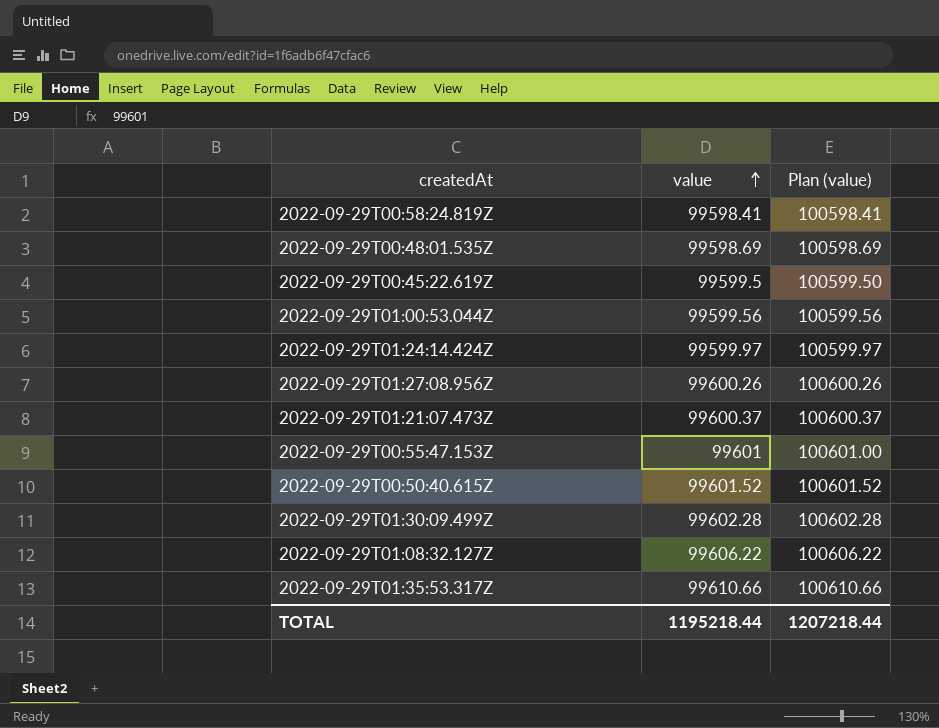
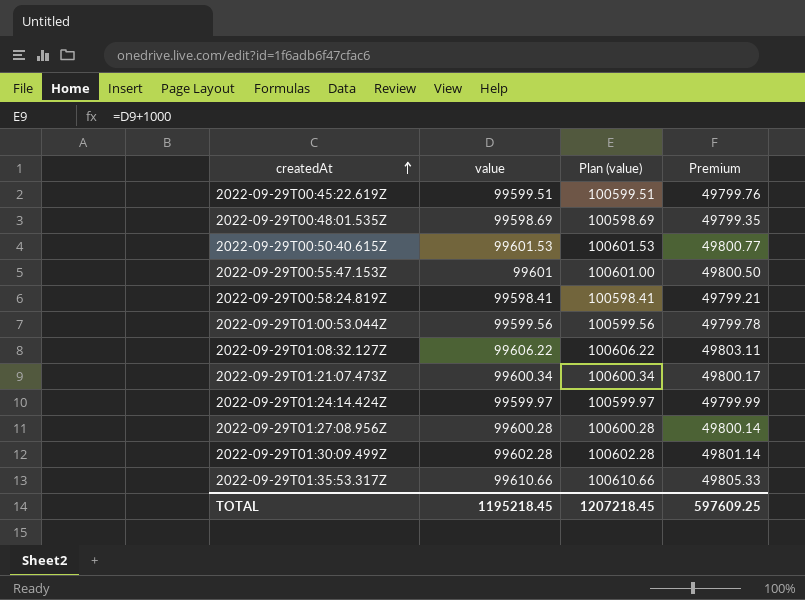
row order: value ascending -> createdAt ascending
column Premium | formula: none -> [value] * 0.5
2022-09-29T00:45:22.619Z | value: 99599.5 -> 99599.51
2022-09-29T00:45:22.619Z | Plan (value): 100599.50 -> 100599.51
2022-09-29T00:50:40.615Z | value: 99601.52 -> 99601.53
2022-09-29T00:50:40.615Z | Plan (value): 100601.52 -> 100601.53
2022-09-29T01:21:07.473Z | value: 99600.37 -> 99600.34
2022-09-29T01:21:07.473Z | Plan (value): 100600.37 -> 100600.34
2022-09-29T01:27:08.956Z | value: 99600.26 -> 99600.28
2022-09-29T01:27:08.956Z | Plan (value): 100600.26 -> 100600.28
TOTAL | value: 1195218.44 -> 1195218.45
TOTAL | Plan (value): 1207218.44 -> 1207218.45

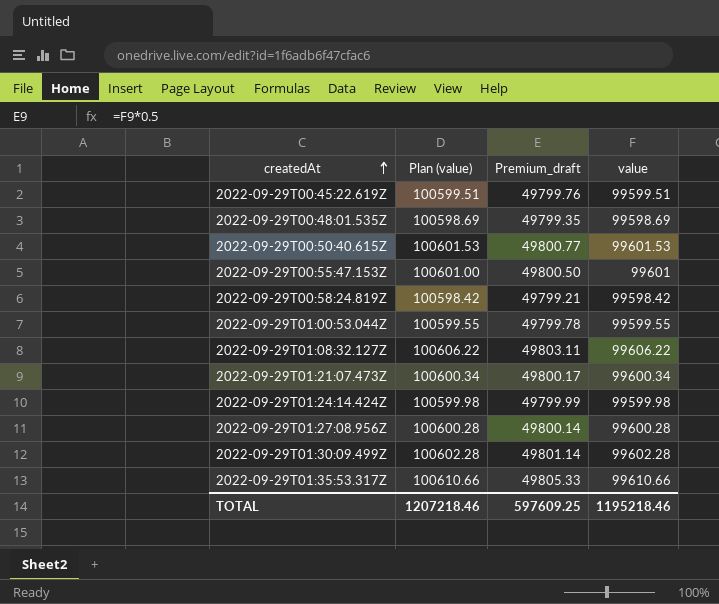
column name: Premium -> Premium_draft
column value | position: 2 -> 4
2022-09-29T00:58:24.819Z | Plan (value): 100598.41 -> 100598.42
2022-09-29T00:58:24.819Z | value: 99598.41 -> 99598.42
2022-09-29T01:00:53.044Z | Plan (value): 100599.56 -> 100599.55
2022-09-29T01:00:53.044Z | value: 99599.56 -> 99599.55
2022-09-29T01:24:14.424Z | Plan (value): 100599.97 -> 100599.98
2022-09-29T01:24:14.424Z | value: 99599.97 -> 99599.98
TOTAL | Plan (value): 1207218.45 -> 1207218.46
TOTAL | value: 1195218.45 -> 1195218.46

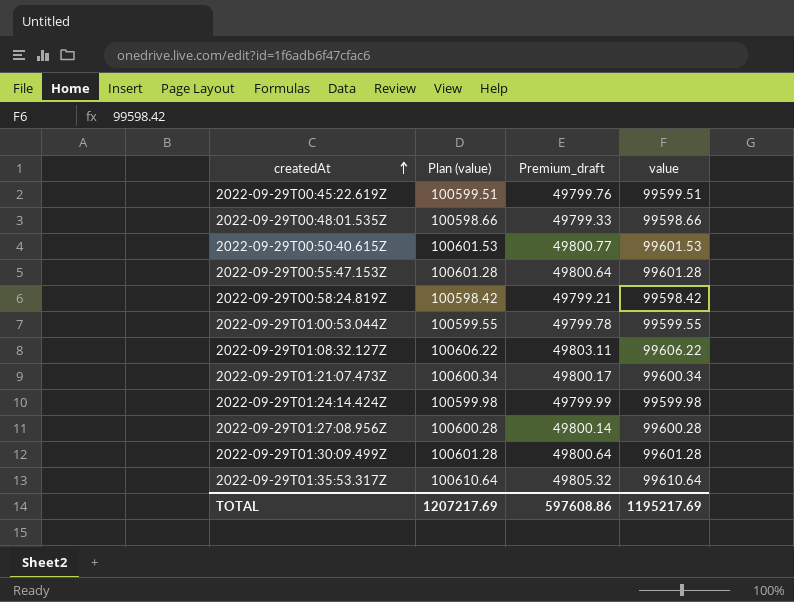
2022-09-29T00:48:01.535Z | Plan (value): 100598.69 -> 100598.66
2022-09-29T00:48:01.535Z | Premium_draft: 49799.35 -> 49799.33
2022-09-29T00:48:01.535Z | value: 99598.69 -> 99598.66
2022-09-29T00:55:47.153Z | Plan (value): 100601.00 -> 100601.28
2022-09-29T00:55:47.153Z | Premium_draft: 49800.50 -> 49800.64
2022-09-29T00:55:47.153Z | value: 99601 -> 99601.28
2022-09-29T01:30:09.499Z | Plan (value): 100602.28 -> 100601.28
2022-09-29T01:30:09.499Z | Premium_draft: 49801.14 -> 49800.64
2022-09-29T01:30:09.499Z | value: 99602.28 -> 99601.28
2022-09-29T01:35:53.317Z | Plan (value): 100610.66 -> 100610.64
2022-09-29T01:35:53.317Z | Premium_draft: 49805.33 -> 49805.32
2022-09-29T01:35:53.317Z | value: 99610.66 -> 99610.64
TOTAL | Plan (value): 1207218.46 -> 1207217.69
TOTAL | Premium_draft: 597609.25 -> 597608.86
TOTAL | value: 1195218.46 -> 1195217.69

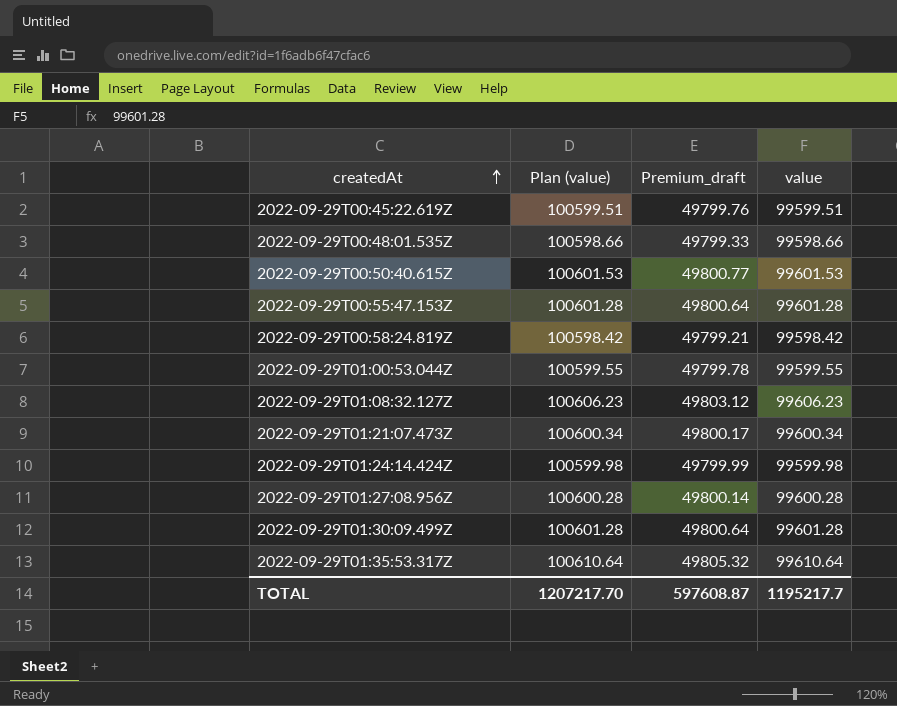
2022-09-29T01:08:32.127Z | Plan (value): 100606.22 -> 100606.23
2022-09-29T01:08:32.127Z | Premium_draft: 49803.11 -> 49803.12
2022-09-29T01:08:32.127Z | value: 99606.22 -> 99606.23
TOTAL | Plan (value): 1207217.69 -> 1207217.70
TOTAL | Premium_draft: 597608.86 -> 597608.87
TOTAL | value: 1195217.69 -> 1195217.7

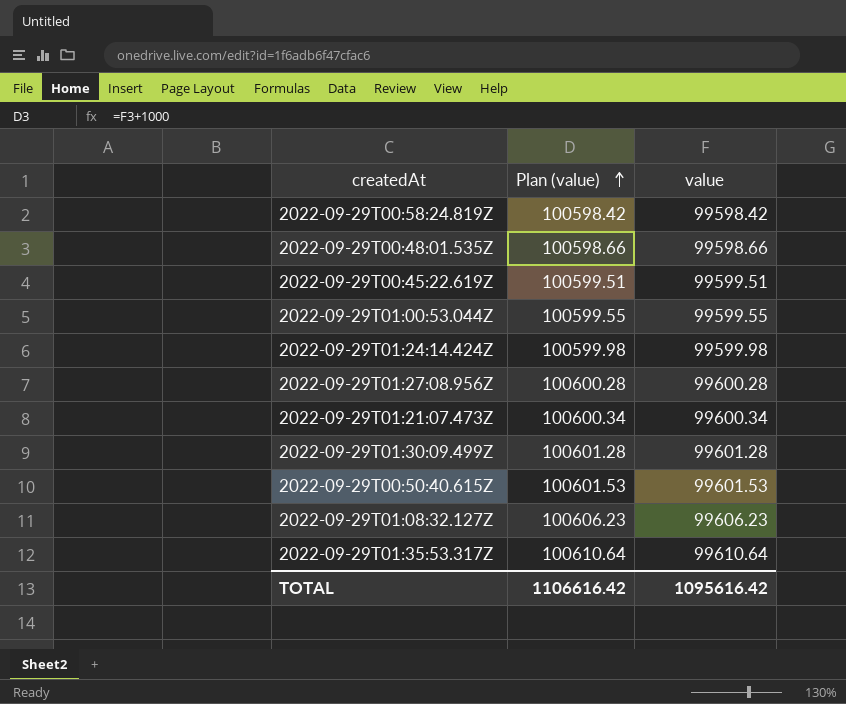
row order: createdAt ascending -> Plan (value) ascending
column Premium_draft | formula: [value] * 0.5 -> none
row 2022-09-29T00:55:47.153Z: 100601.28 | 49800.64 | 99601.28 -> none
TOTAL | Plan (value): 1207217.70 -> 1106616.42
TOTAL | value: 1195217.7 -> 1095616.42

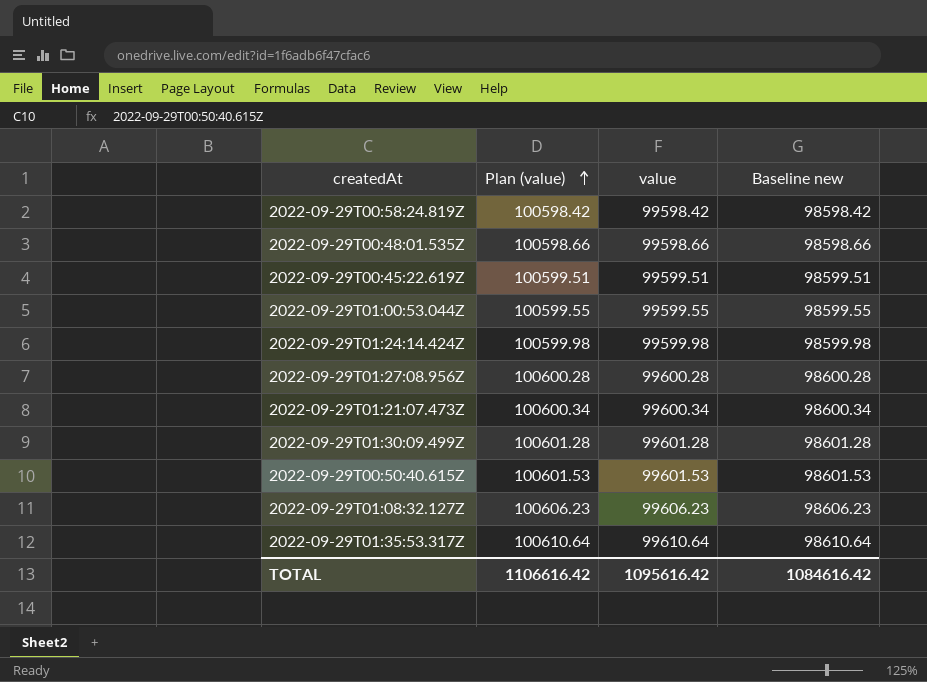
column Baseline new | formula: none -> [value] - 1000

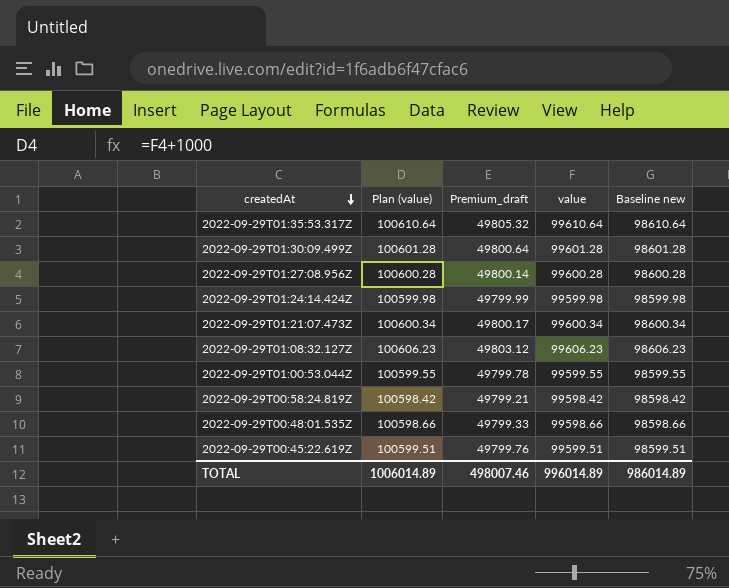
row order: Plan (value) ascending -> createdAt descending
column Premium_draft | formula: none -> [value] * 0.5
row 2022-09-29T00:50:40.615Z: 100601.53 | 99601.53 | 98601.53 -> none
TOTAL | Plan (value): 1106616.42 -> 1006014.89
TOTAL | value: 1095616.42 -> 996014.89
TOTAL | Baseline new: 1084616.42 -> 986014.89

